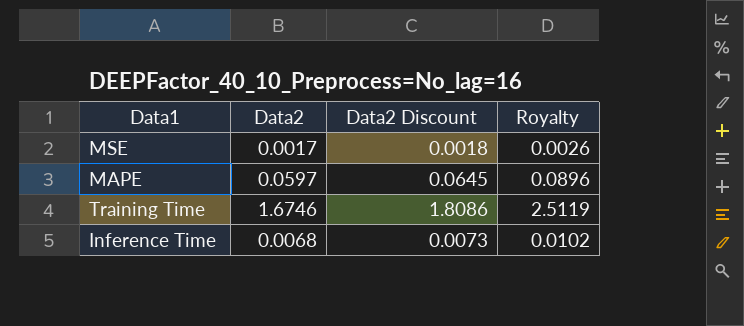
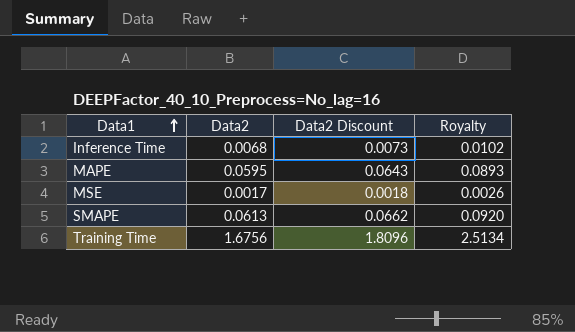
row order: none -> Data1 ascending
MAPE | Data2: 0.0597 -> 0.0595
MAPE | Data2 Discount: 0.0645 -> 0.0643
MAPE | Royalty: 0.0896 -> 0.0893
row SMAPE: none -> 0.0613 | 0.0662 | 0.0920
Training Time | Data2: 1.6746 -> 1.6756
Training Time | Data2 Discount: 1.8086 -> 1.8096
Training Time | Royalty: 2.5119 -> 2.5134

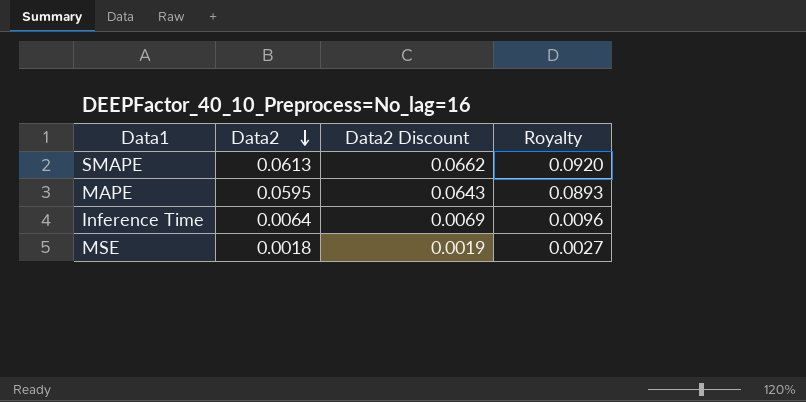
row order: Data1 ascending -> Data2 descending
row Training Time: 1.6756 | 1.8096 | 2.5134 -> none
Inference Time | Data2: 0.0068 -> 0.0064
Inference Time | Data2 Discount: 0.0073 -> 0.0069
Inference Time | Royalty: 0.0102 -> 0.0096
MSE | Data2: 0.0017 -> 0.0018
MSE | Data2 Discount: 0.0018 -> 0.0019
MSE | Royalty: 0.0026 -> 0.0027

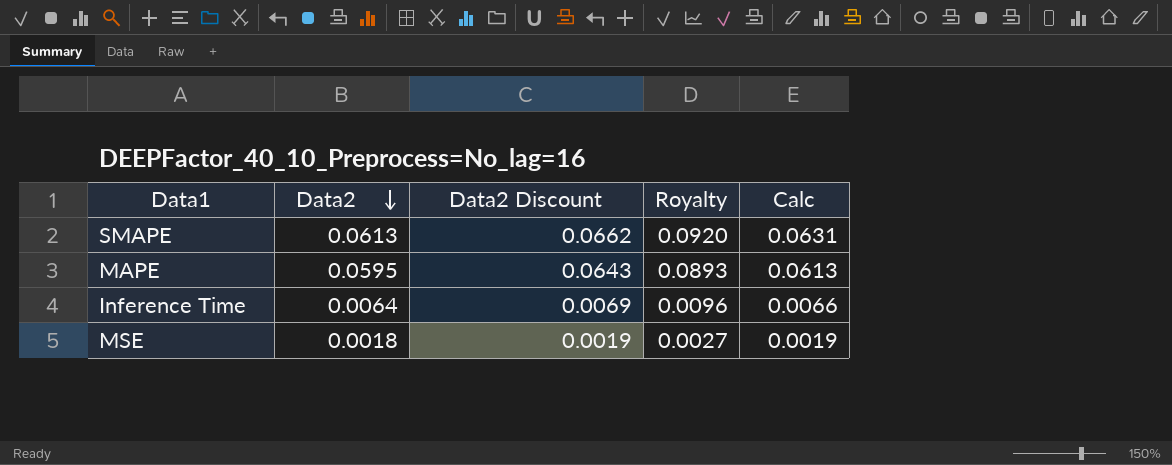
column Calc | formula: none -> [Data2] * 1.03

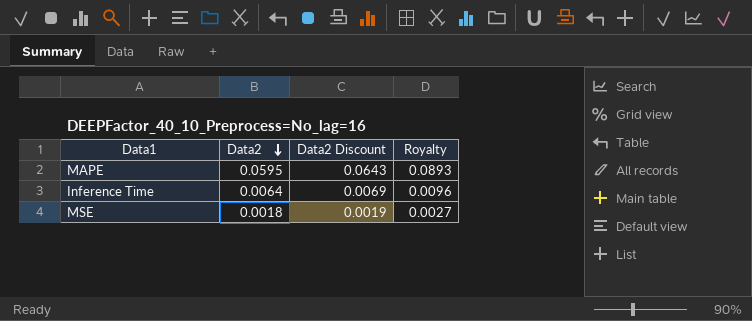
column Calc | formula: [Data2] * 1.03 -> none
row SMAPE: 0.0613 | 0.0662 | 0.0920 | 0.0631 -> none

